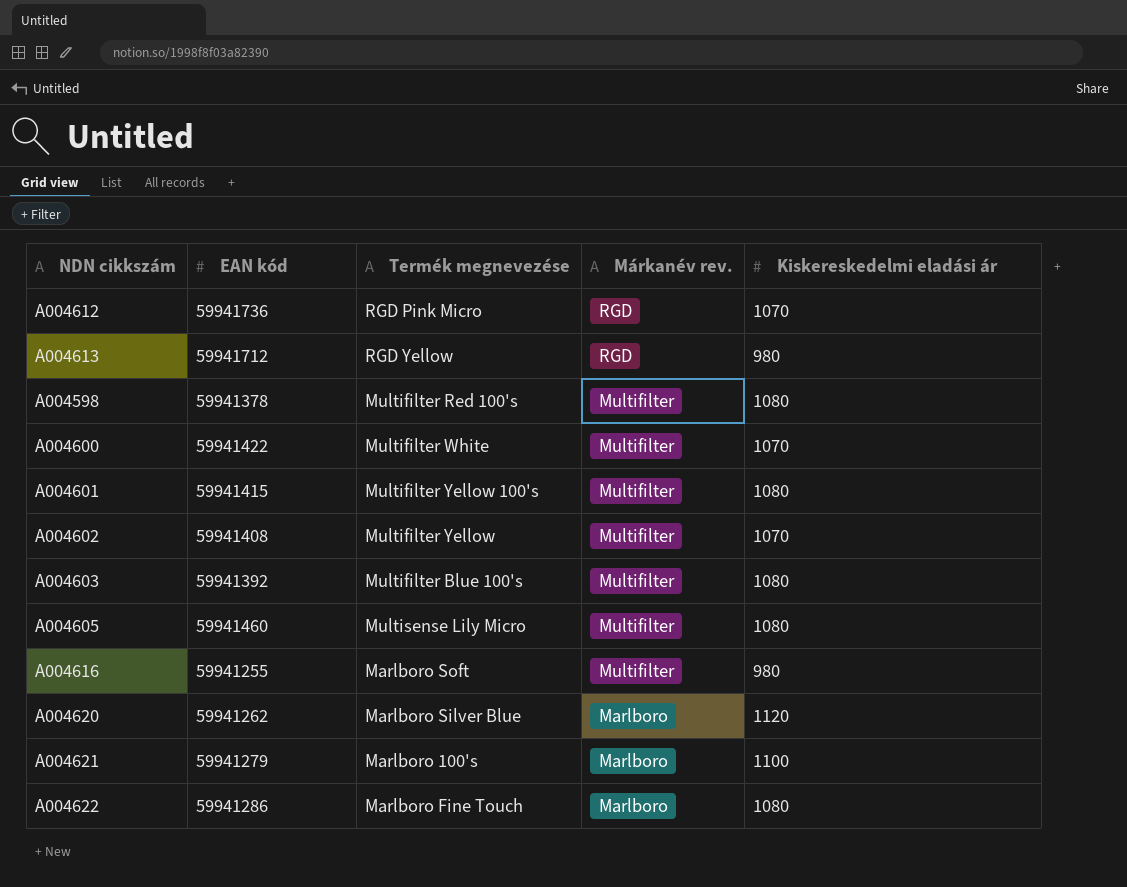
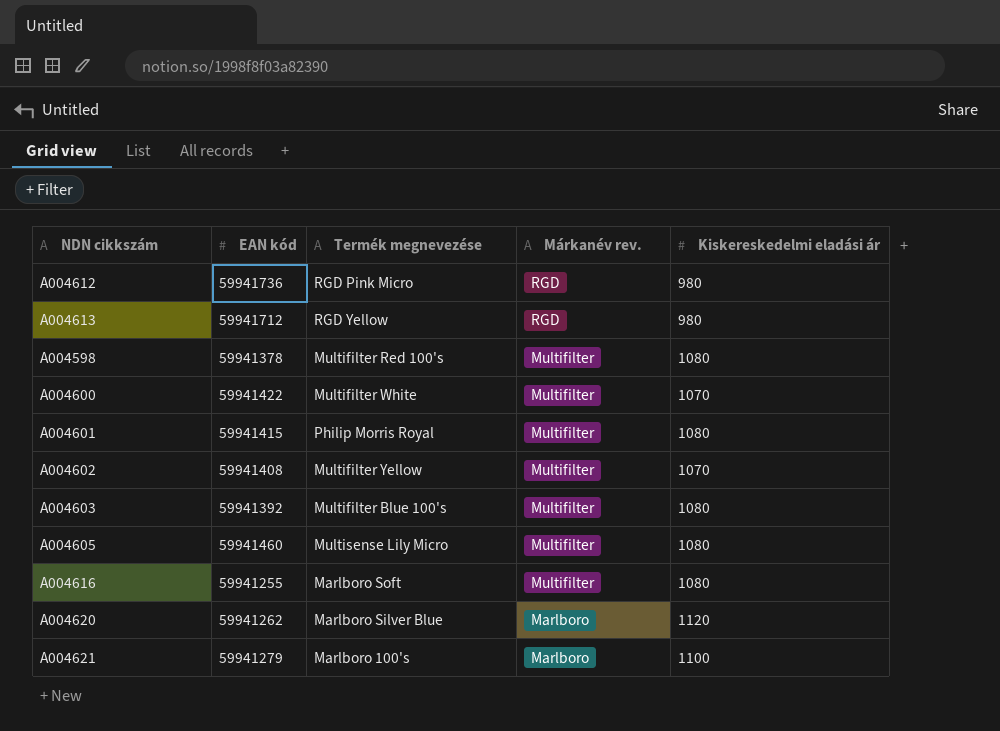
row A004622: 59941286 | Marlboro Fine Touch | Marlboro | 1080 -> none
A004612 | Kiskereskedelmi eladási ár: 1070 -> 980
A004601 | Termék megnevezése: Multifilter Yellow 100's -> Philip Morris Royal
A004616 | Kiskereskedelmi eladási ár: 980 -> 1080

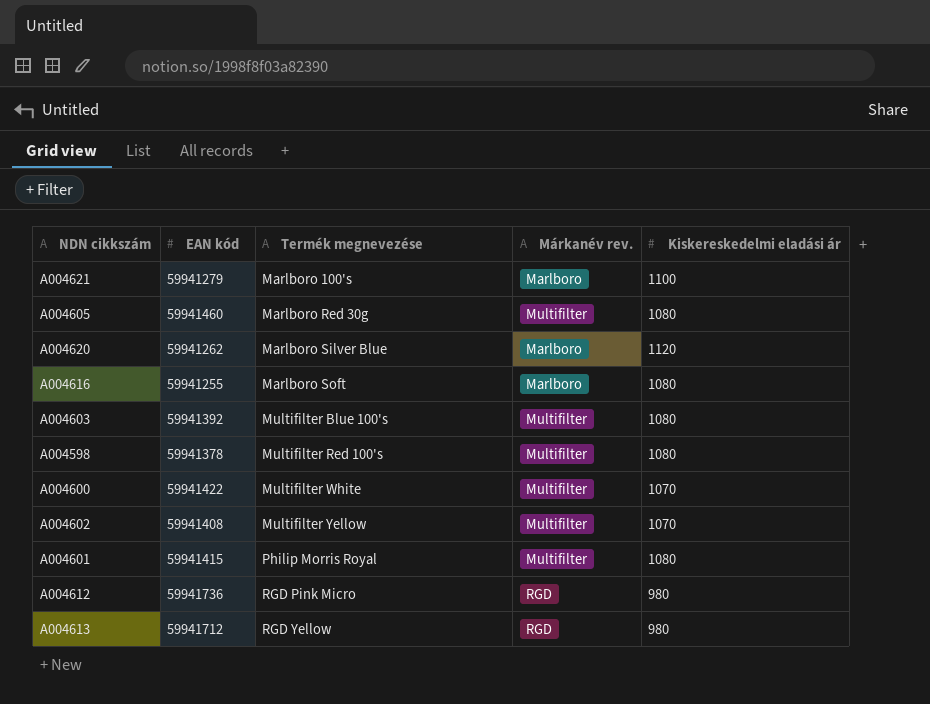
row order: Márkanév rev. descending -> Termék megnevezése ascending
A004605 | Termék megnevezése: Multisense Lily Micro -> Marlboro Red 30g
A004616 | Márkanév rev.: Multifilter -> Marlboro

